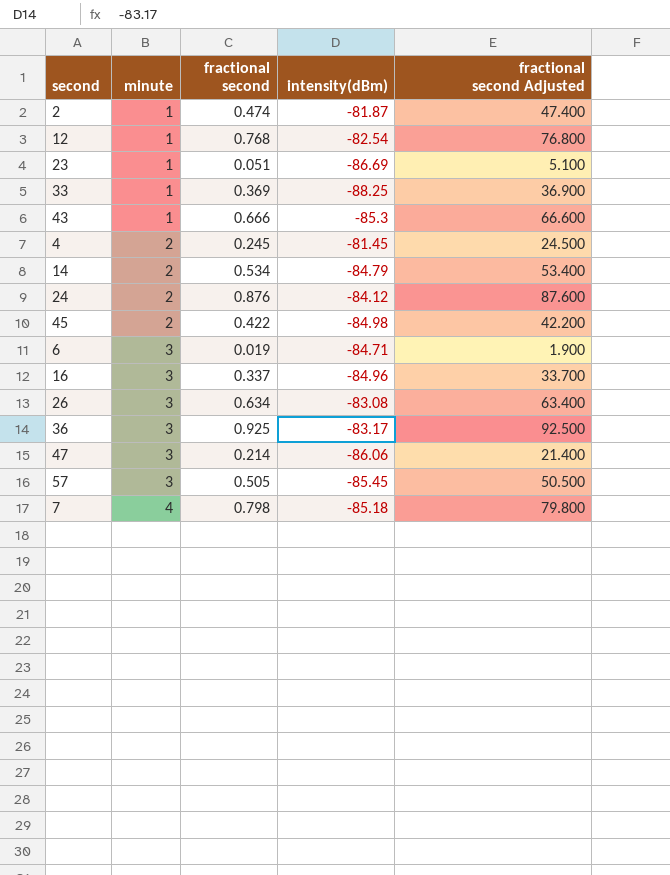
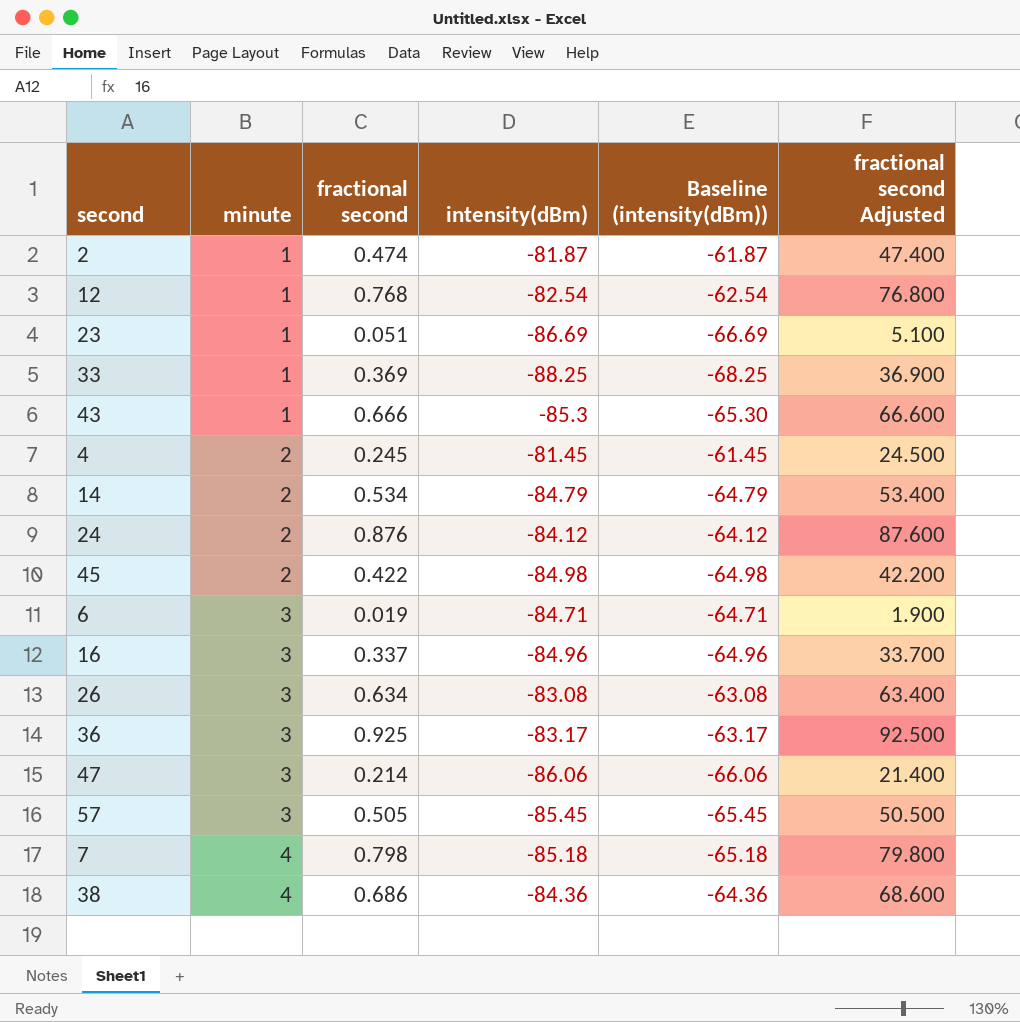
column Baseline (intensity(dBm)) | formula: none -> [intensity(dBm)] + 20
row 38: none -> 4 | 0.686 | -84.36 | -64.36 | 68.600

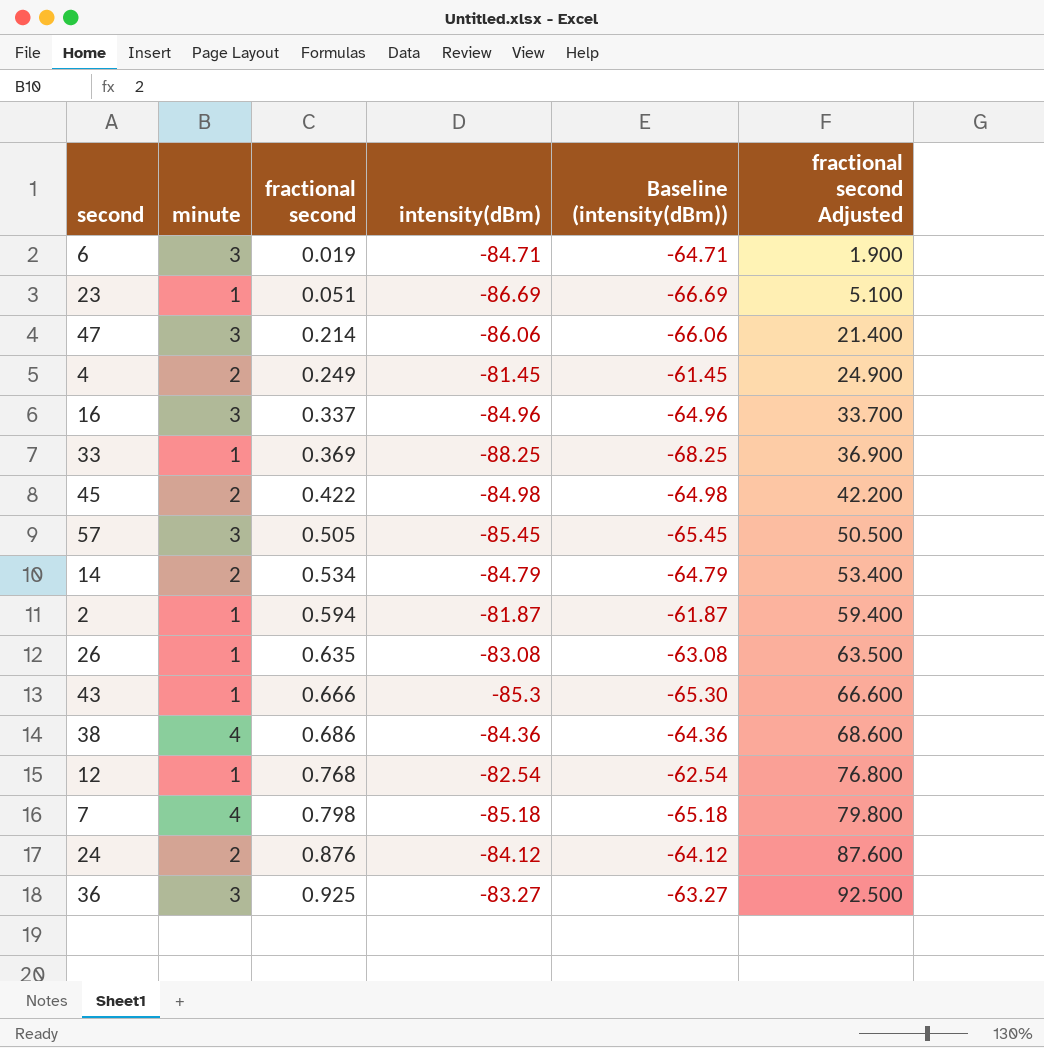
row order: minute ascending -> fractional second ascending
4 | fractional second: 0.245 -> 0.249
4 | fractional second Adjusted: 24.500 -> 24.900
2 | fractional second: 0.474 -> 0.594
2 | fractional second Adjusted: 47.400 -> 59.400
26 | minute: 3 -> 1
26 | fractional second: 0.634 -> 0.635
26 | fractional second Adjusted: 63.400 -> 63.500
36 | intensity(dBm): -83.17 -> -83.27
36 | Baseline (intensity(dBm)): -63.17 -> -63.27

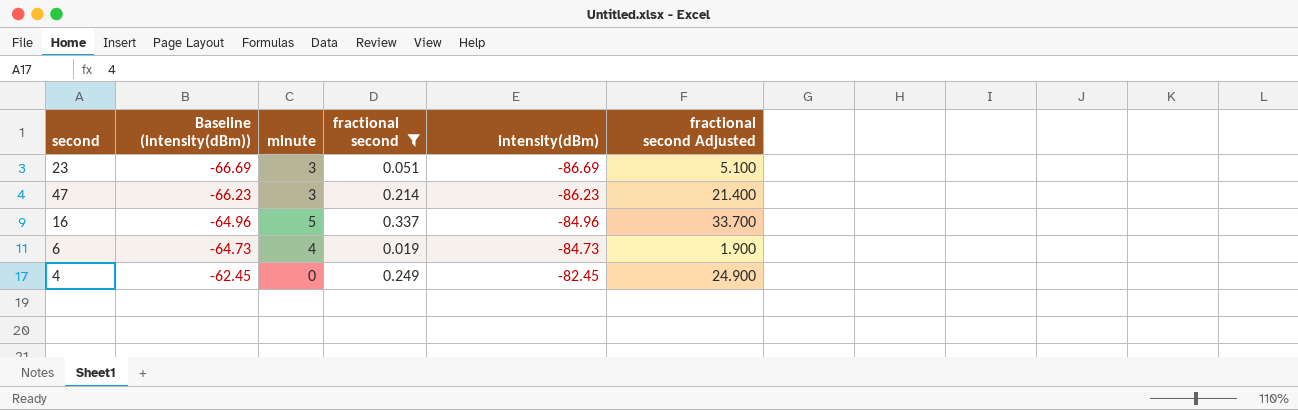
filter: none -> fractional second <= 0.337
row order: fractional second ascending -> Baseline (intensity(dBm)) ascending
column Baseline (intensity(dBm)) | position: 5 -> 2
23 | minute: 1 -> 3
47 | Baseline (intensity(dBm)): -66.06 -> -66.23
47 | intensity(dBm): -86.06 -> -86.23
16 | minute: 3 -> 5
6 | Baseline (intensity(dBm)): -64.71 -> -64.73
6 | minute: 3 -> 4
6 | intensity(dBm): -84.71 -> -84.73
4 | Baseline (intensity(dBm)): -61.45 -> -62.45
4 | minute: 2 -> 0
4 | intensity(dBm): -81.45 -> -82.45

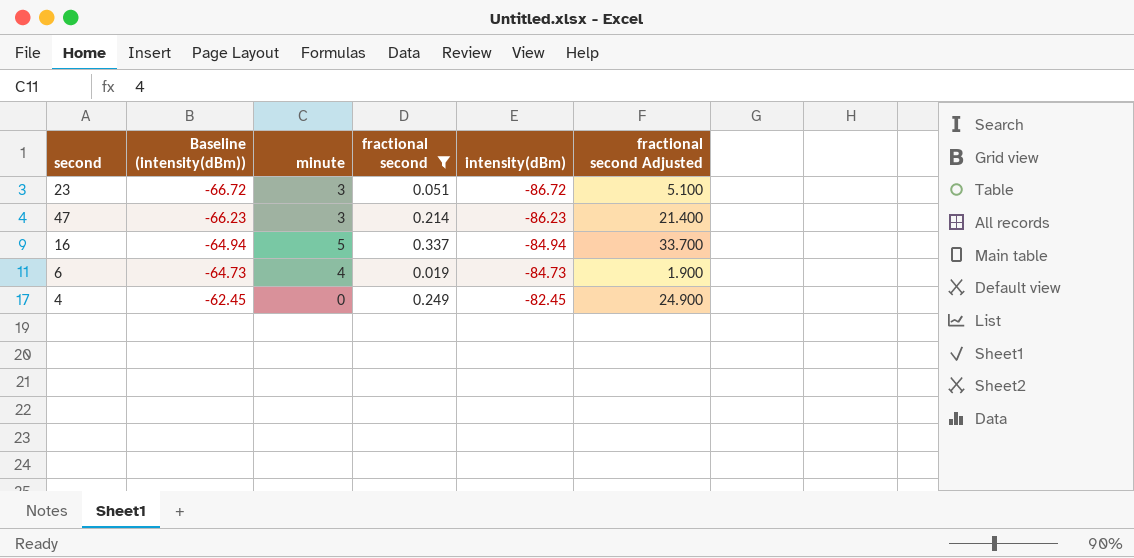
23 | Baseline (intensity(dBm)): -66.69 -> -66.72
23 | intensity(dBm): -86.69 -> -86.72
16 | Baseline (intensity(dBm)): -64.96 -> -64.94
16 | intensity(dBm): -84.96 -> -84.94

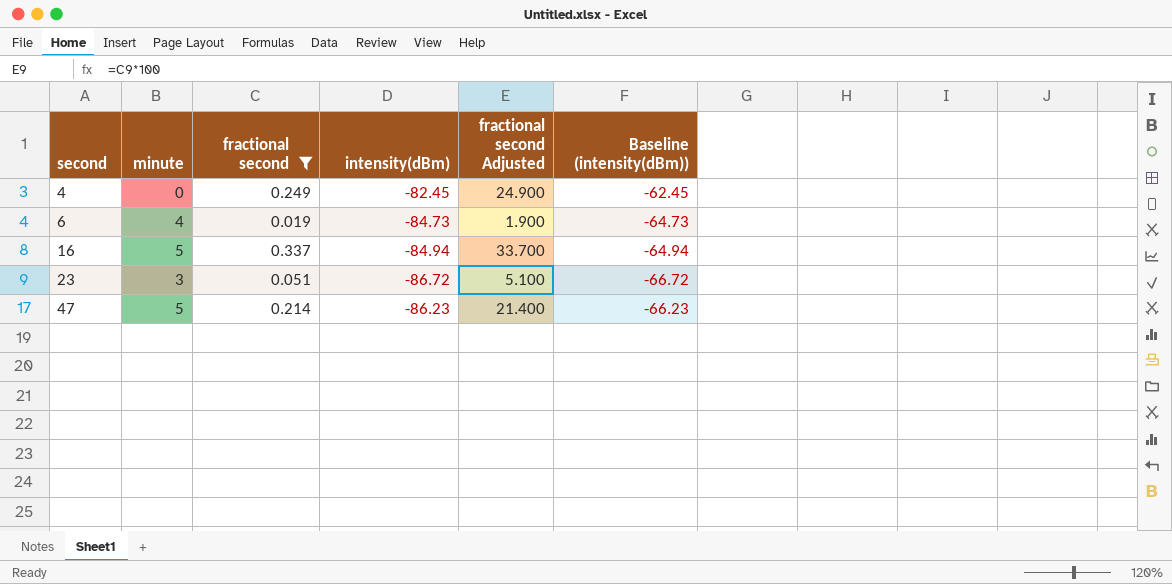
row order: Baseline (intensity(dBm)) ascending -> second ascending
column Baseline (intensity(dBm)) | position: 2 -> 6
47 | minute: 3 -> 5

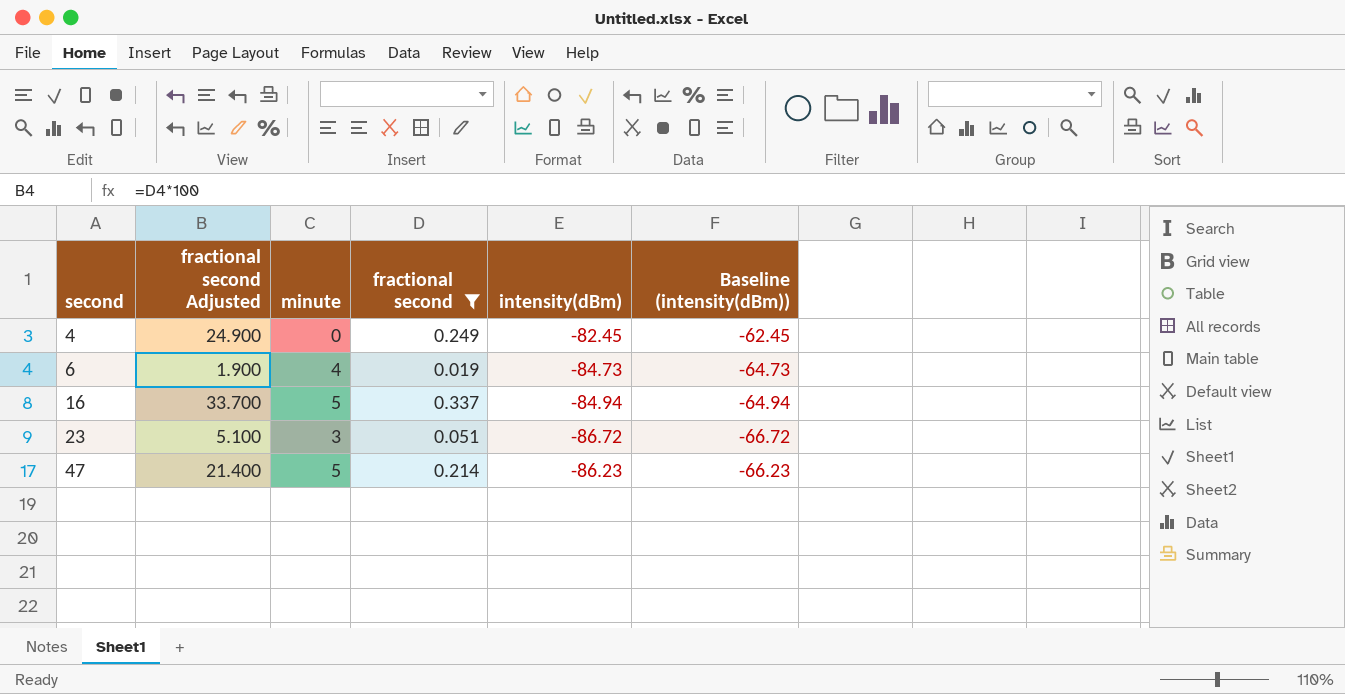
column fractional second Adjusted | position: 5 -> 2

